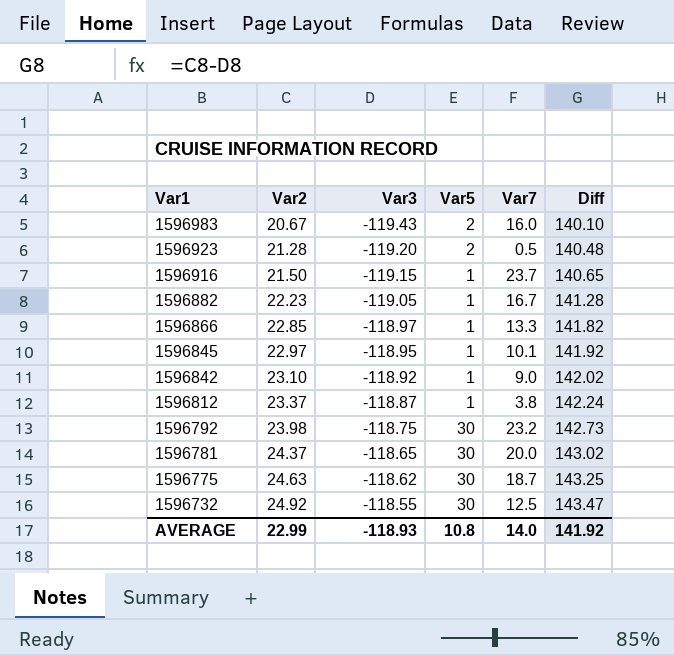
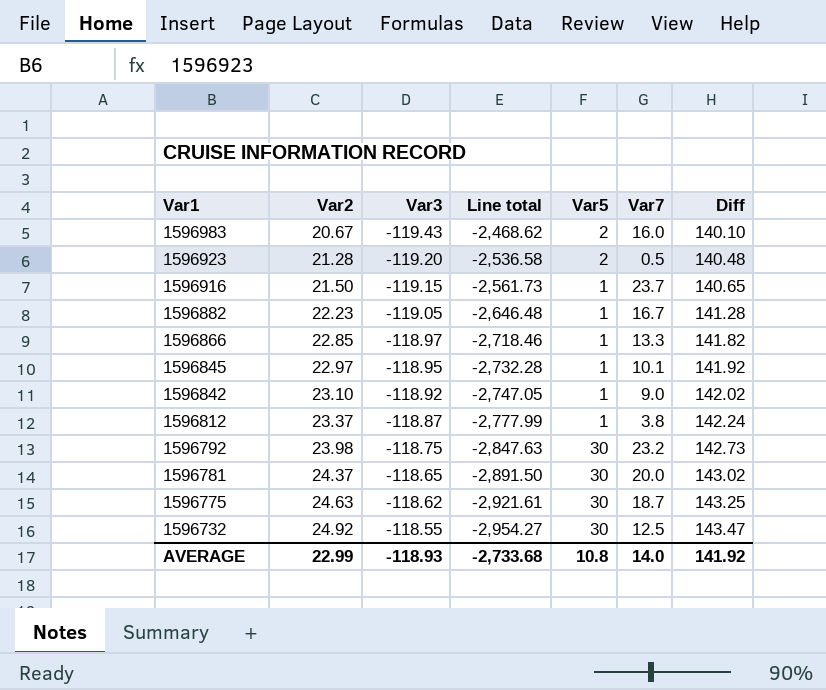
column Line total | formula: none -> [Var2] * [Var3]

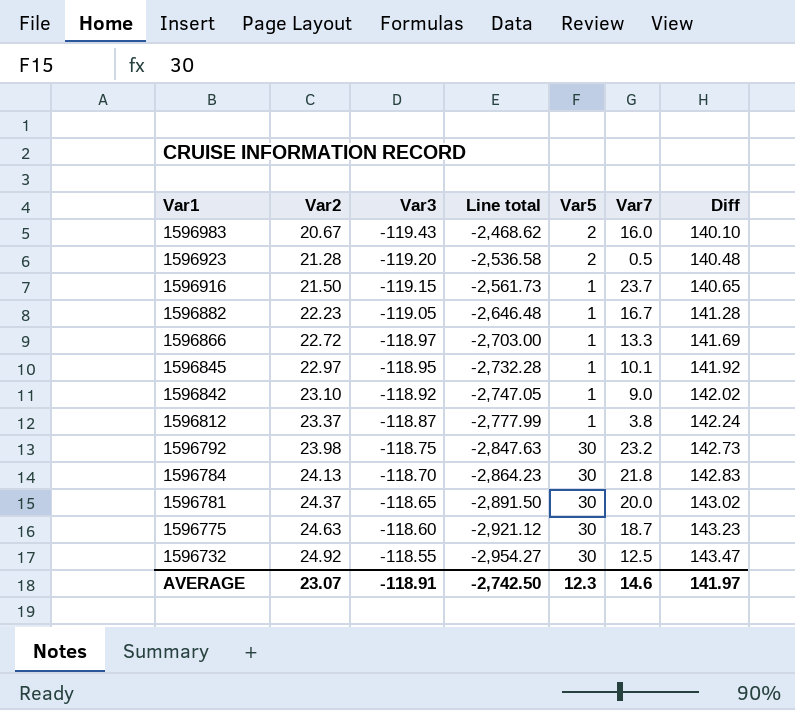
1596866 | Var2: 22.85 -> 22.72
1596866 | Line total: -2,718.46 -> -2,703.00
1596866 | Diff: 141.82 -> 141.69
row 1596784: none -> 24.13 | -118.70 | -2,864.23 | 30 | 21.8 | 142.83
1596775 | Var3: -118.62 -> -118.60
1596775 | Line total: -2,921.61 -> -2,921.12
1596775 | Diff: 143.25 -> 143.23
AVERAGE | Var2: 22.99 -> 23.07
AVERAGE | Var3: -118.93 -> -118.91
AVERAGE | Line total: -2,733.68 -> -2,742.50
AVERAGE | Var5: 10.8 -> 12.3
AVERAGE | Var7: 14.0 -> 14.6
AVERAGE | Diff: 141.92 -> 141.97

